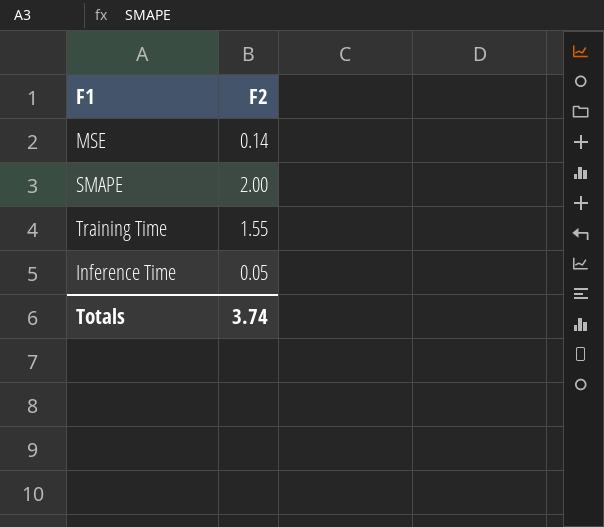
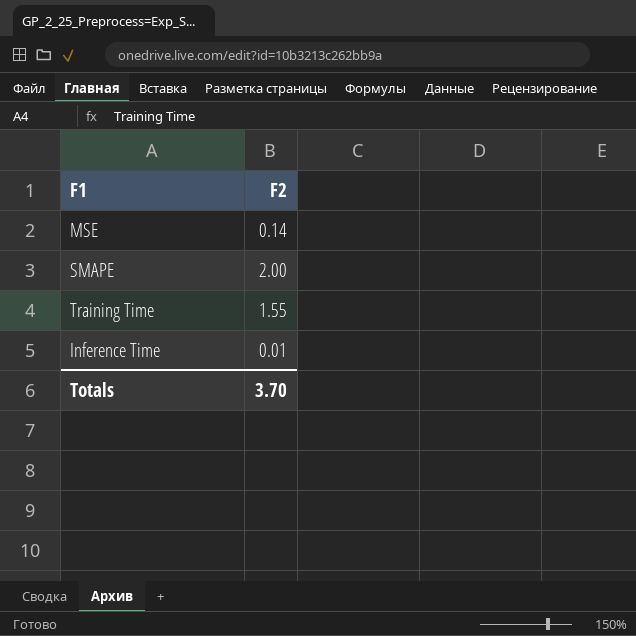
Inference Time | F2: 0.05 -> 0.01
Totals | F2: 3.74 -> 3.70

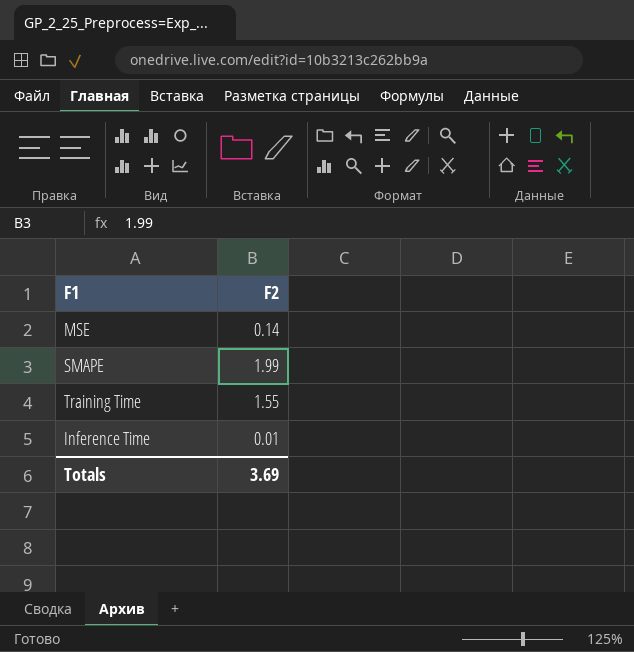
SMAPE | F2: 2.00 -> 1.99
Totals | F2: 3.70 -> 3.69

